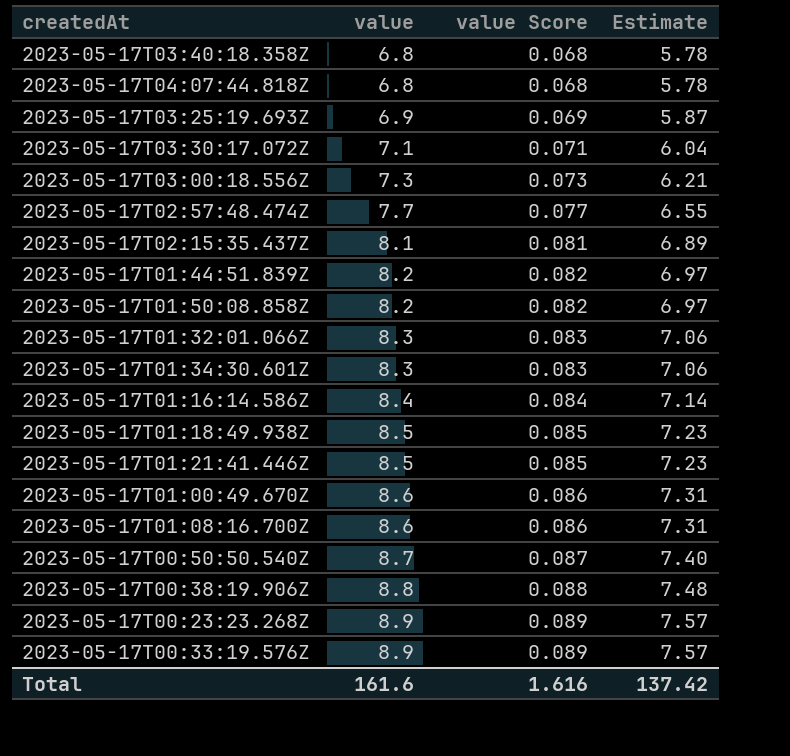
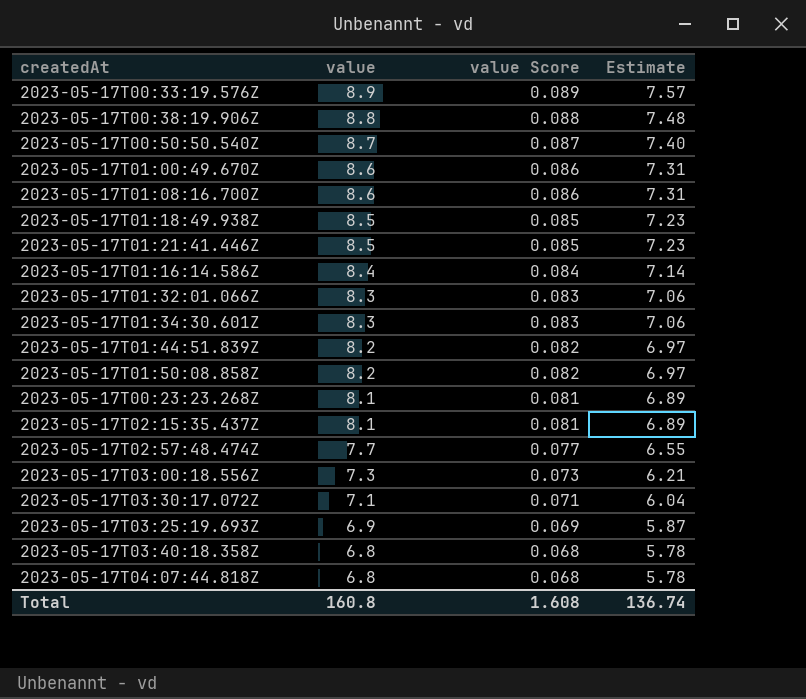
row order: value ascending -> value descending
2023-05-17T00:23:23.268Z | value: 8.9 -> 8.1
2023-05-17T00:23:23.268Z | value Score: 0.089 -> 0.081
2023-05-17T00:23:23.268Z | Estimate: 7.57 -> 6.89
Total | value: 161.6 -> 160.8
Total | value Score: 1.616 -> 1.608
Total | Estimate: 137.42 -> 136.74

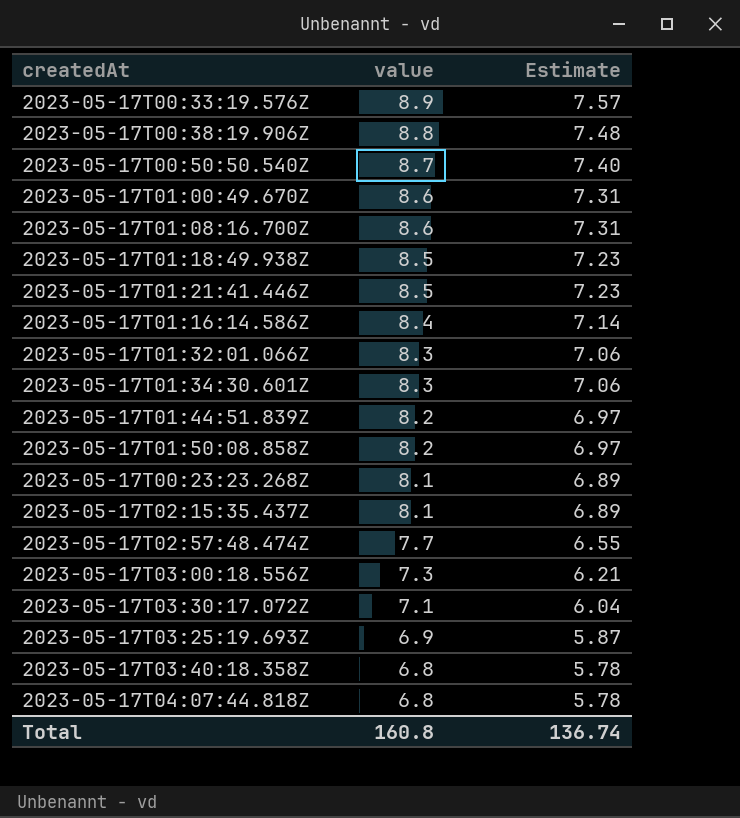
column value Score | formula: [value] * 0.01 -> none

